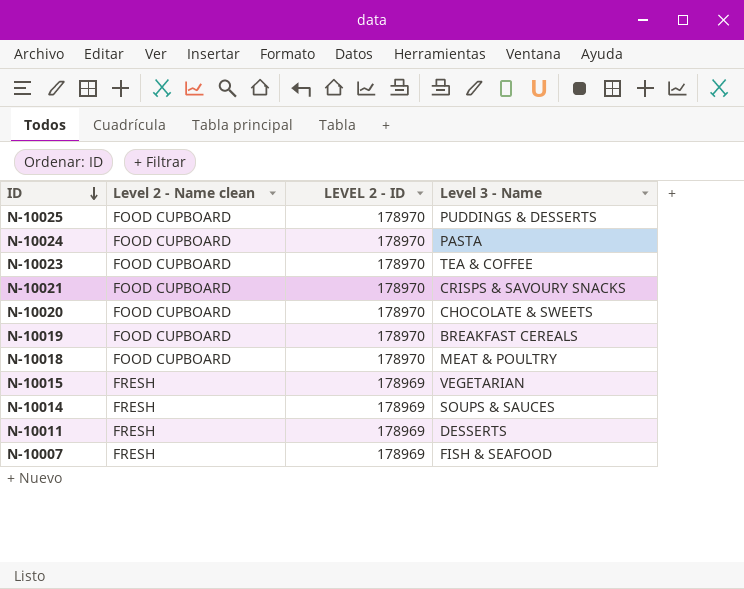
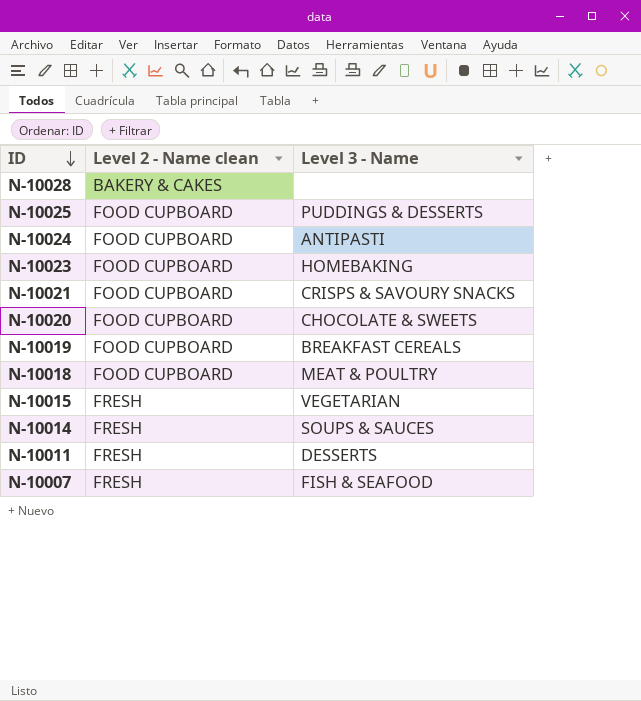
column LEVEL 2 - ID | position: 3 -> none
row N-10028: none -> BAKERY & CAKES | none
N-10024 | Level 3 - Name: PASTA -> ANTIPASTI
N-10023 | Level 3 - Name: TEA & COFFEE -> HOMEBAKING

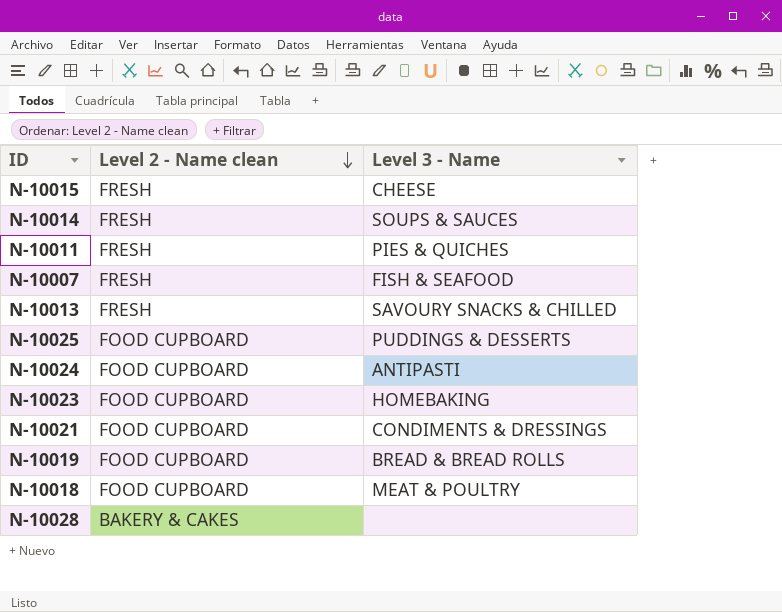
row order: ID descending -> Level 2 - Name clean descending
row N-10020: FOOD CUPBOARD | CHOCOLATE & SWEETS -> none
N-10015 | Level 3 - Name: VEGETARIAN -> CHEESE
N-10011 | Level 3 - Name: DESSERTS -> PIES & QUICHES
row N-10013: none -> FRESH | SAVOURY SNACKS & CHILLED
N-10021 | Level 3 - Name: CRISPS & SAVOURY SNACKS -> CONDIMENTS & DRESSINGS
N-10019 | Level 3 - Name: BREAKFAST CEREALS -> BREAD & BREAD ROLLS

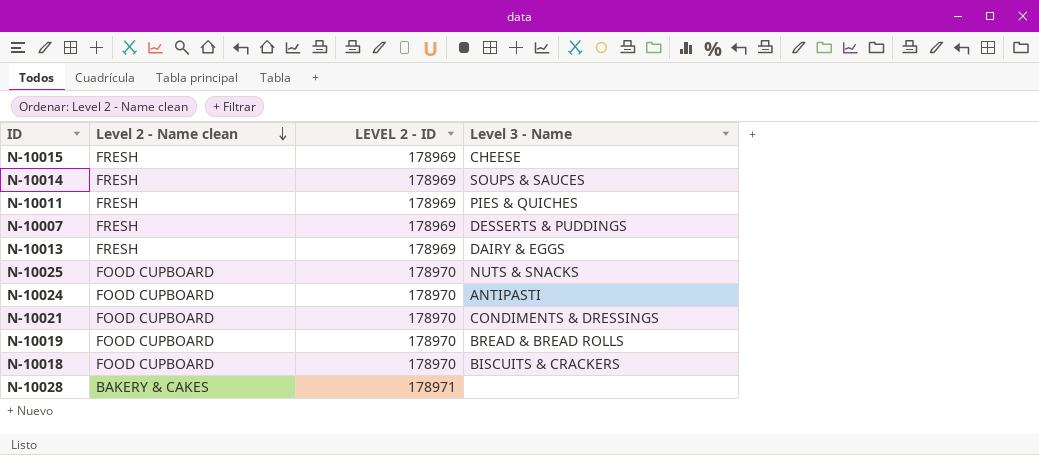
column LEVEL 2 - ID | position: none -> 3
row N-10023: FOOD CUPBOARD | HOMEBAKING -> none
N-10007 | Level 3 - Name: FISH & SEAFOOD -> DESSERTS & PUDDINGS
N-10013 | Level 3 - Name: SAVOURY SNACKS & CHILLED -> DAIRY & EGGS
N-10025 | Level 3 - Name: PUDDINGS & DESSERTS -> NUTS & SNACKS
N-10018 | Level 3 - Name: MEAT & POULTRY -> BISCUITS & CRACKERS

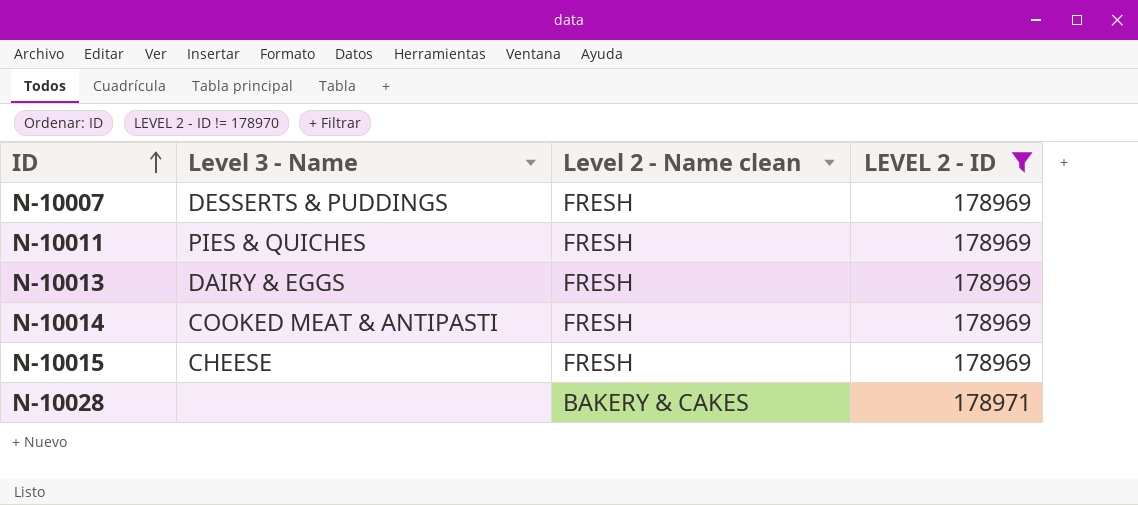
filter: none -> LEVEL 2 - ID != 178970
row order: Level 2 - Name clean descending -> ID ascending
column Level 3 - Name | position: 4 -> 2
N-10014 | Level 3 - Name: SOUPS & SAUCES -> COOKED MEAT & ANTIPASTI

